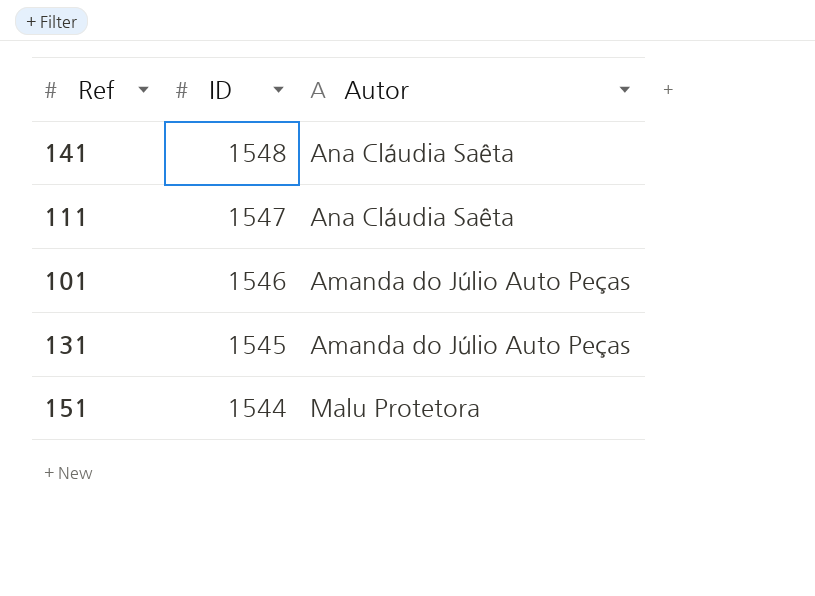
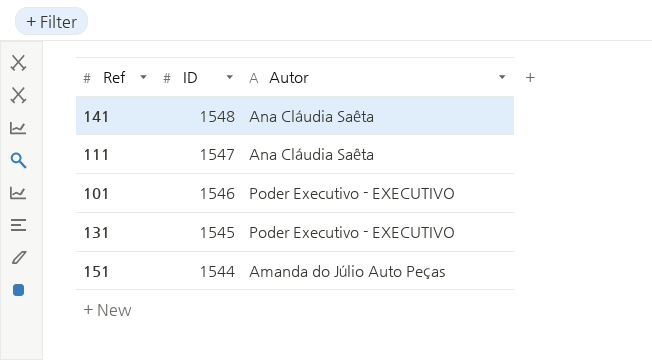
101 | Autor: Amanda do Júlio Auto Peças -> Poder Executivo - EXECUTIVO
131 | Autor: Amanda do Júlio Auto Peças -> Poder Executivo - EXECUTIVO
151 | Autor: Malu Protetora -> Amanda do Júlio Auto Peças

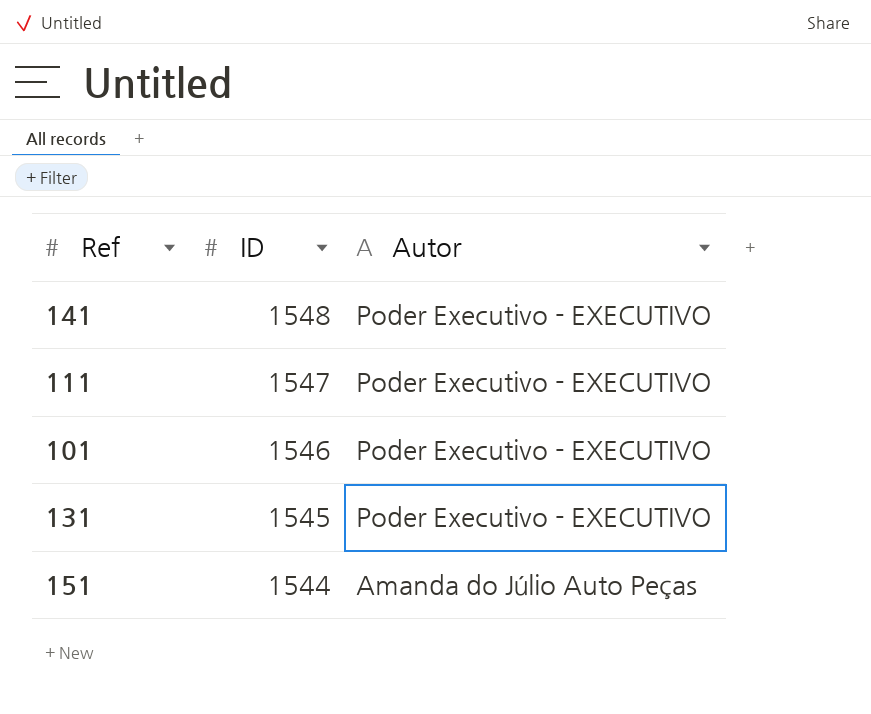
141 | Autor: Ana Cláudia Saêta -> Poder Executivo - EXECUTIVO
111 | Autor: Ana Cláudia Saêta -> Poder Executivo - EXECUTIVO

